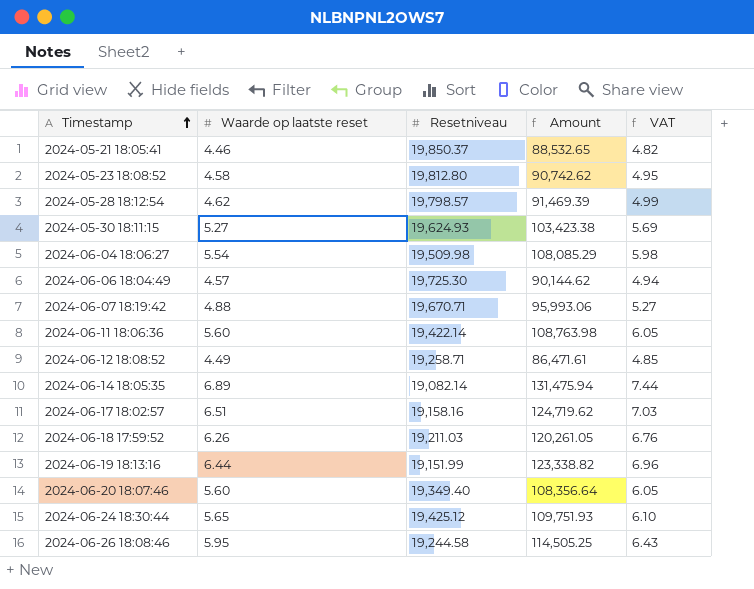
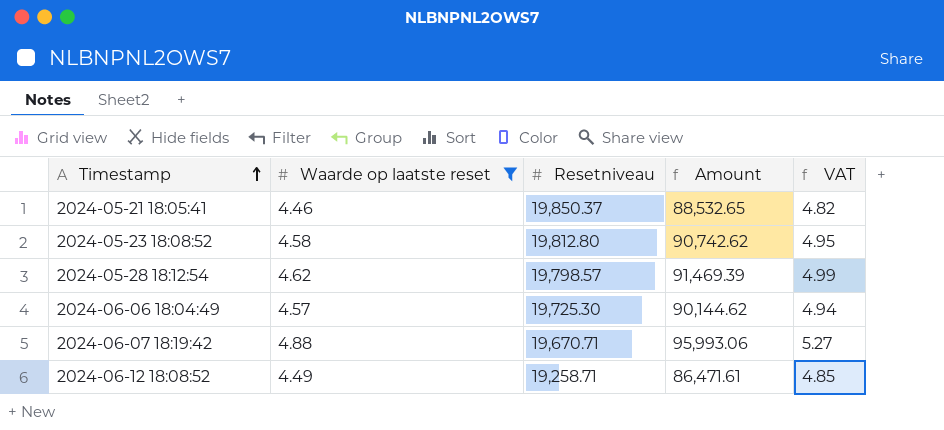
filter: none -> Waarde op laatste reset <= 4.88

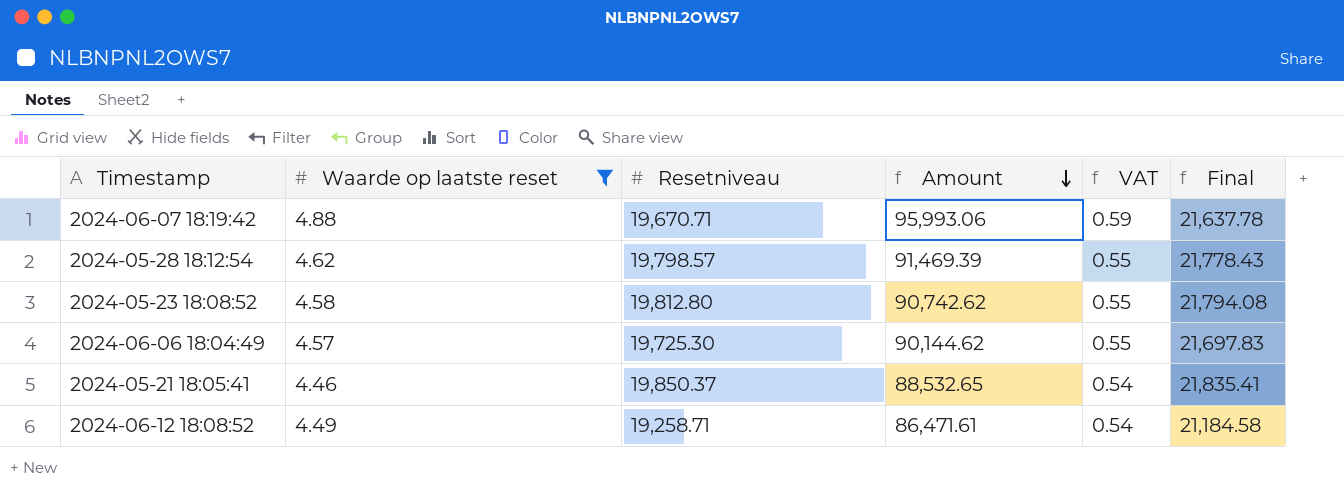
row order: Timestamp ascending -> Amount descending
column VAT | formula: [Waarde op laatste reset] * 1.08 -> [Waarde op laatste reset] * 0.12
column Final | formula: none -> [Resetniveau] * 1.1

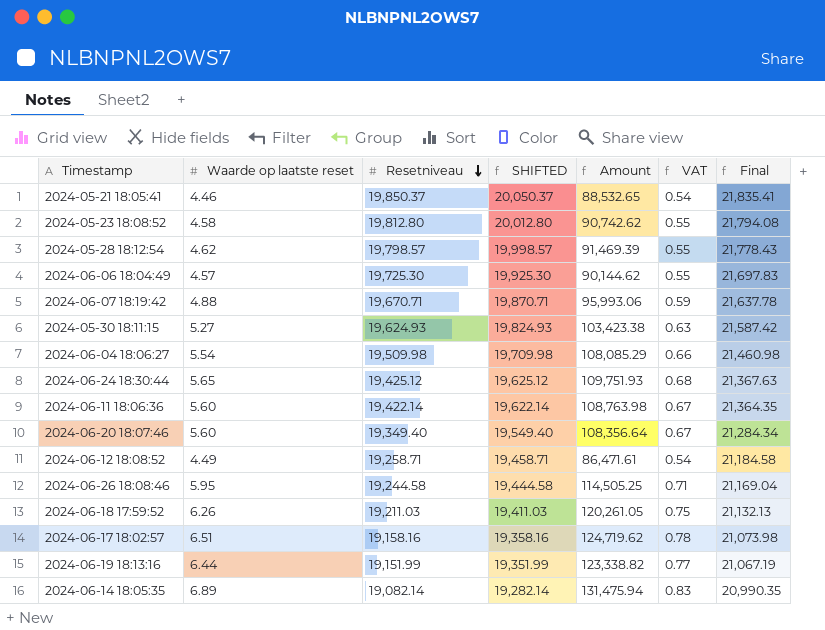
filter: Waarde op laatste reset <= 4.88 -> none
row order: Amount descending -> Resetniveau descending
column SHIFTED | formula: none -> [Resetniveau] + 200

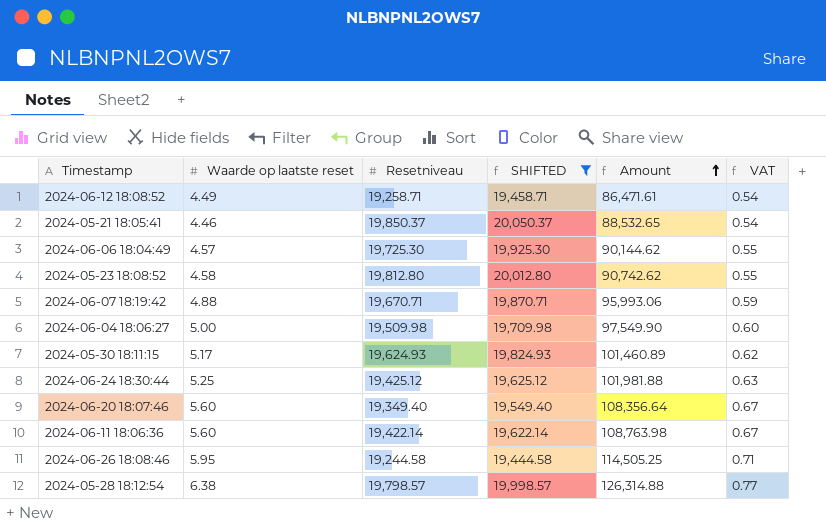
filter: none -> SHIFTED >= 19,444.58
row order: Resetniveau descending -> Amount ascending
column Final | formula: [Resetniveau] * 1.1 -> none
2024-06-04 18:06:27 | Waarde op laatste reset: 5.54 -> 5.00
2024-06-04 18:06:27 | Amount: 108,085.29 -> 97,549.90
2024-06-04 18:06:27 | VAT: 0.66 -> 0.60
2024-05-30 18:11:15 | Waarde op laatste reset: 5.27 -> 5.17
2024-05-30 18:11:15 | Amount: 103,423.38 -> 101,460.89
2024-05-30 18:11:15 | VAT: 0.63 -> 0.62
2024-06-24 18:30:44 | Waarde op laatste reset: 5.65 -> 5.25
2024-06-24 18:30:44 | Amount: 109,751.93 -> 101,981.88
2024-06-24 18:30:44 | VAT: 0.68 -> 0.63
2024-05-28 18:12:54 | Waarde op laatste reset: 4.62 -> 6.38
2024-05-28 18:12:54 | Amount: 91,469.39 -> 126,314.88
2024-05-28 18:12:54 | VAT: 0.55 -> 0.77

